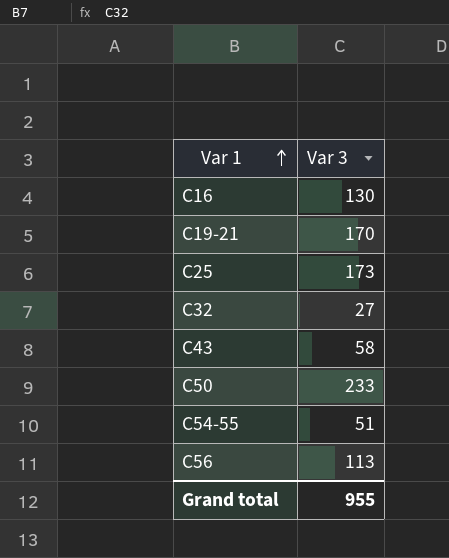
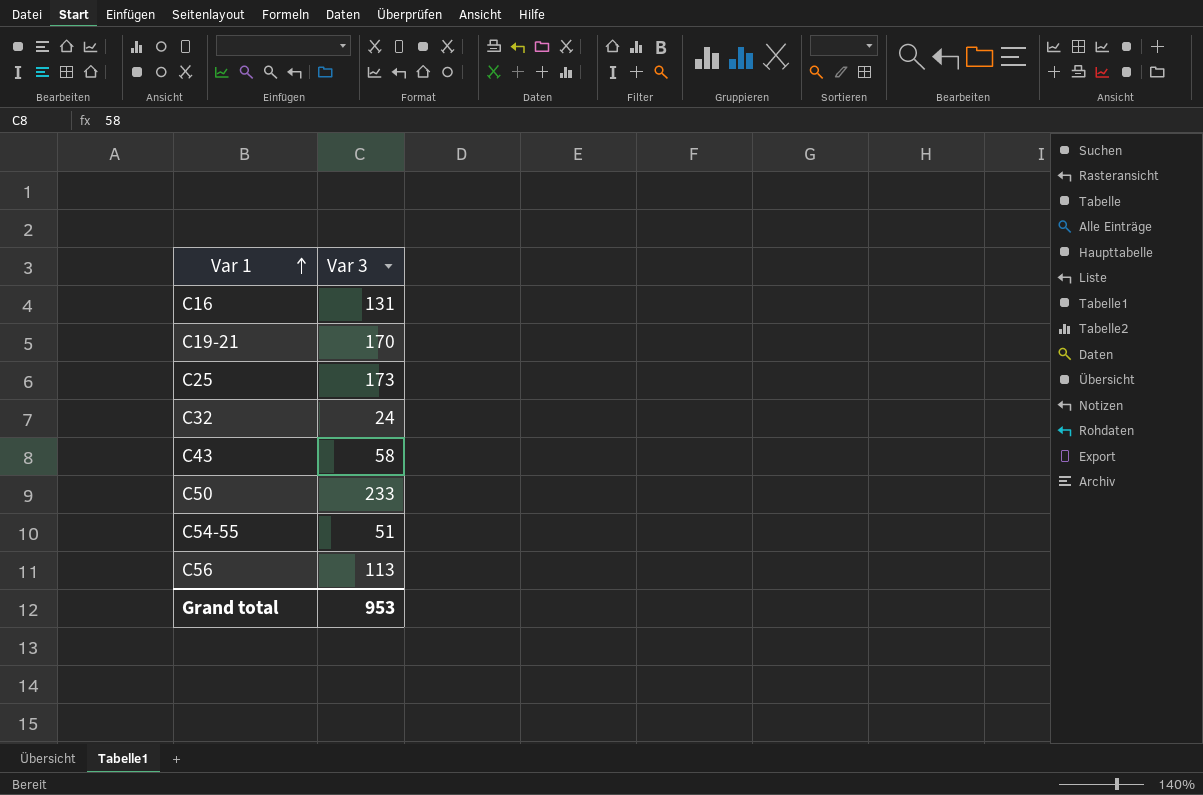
C16 | Var 3: 130 -> 131
C32 | Var 3: 27 -> 24
Grand total | Var 3: 955 -> 953

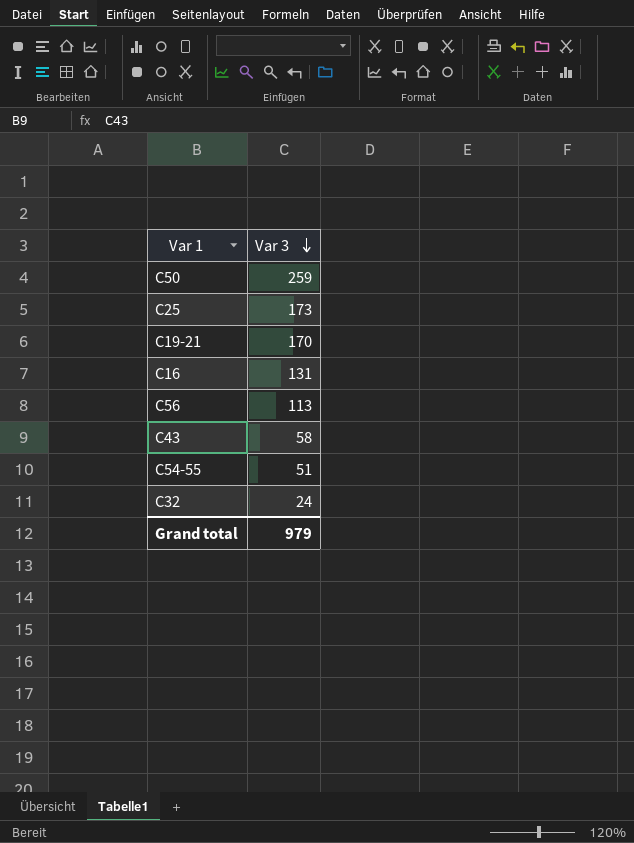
row order: Var 1 ascending -> Var 3 descending
C50 | Var 3: 233 -> 259
Grand total | Var 3: 953 -> 979

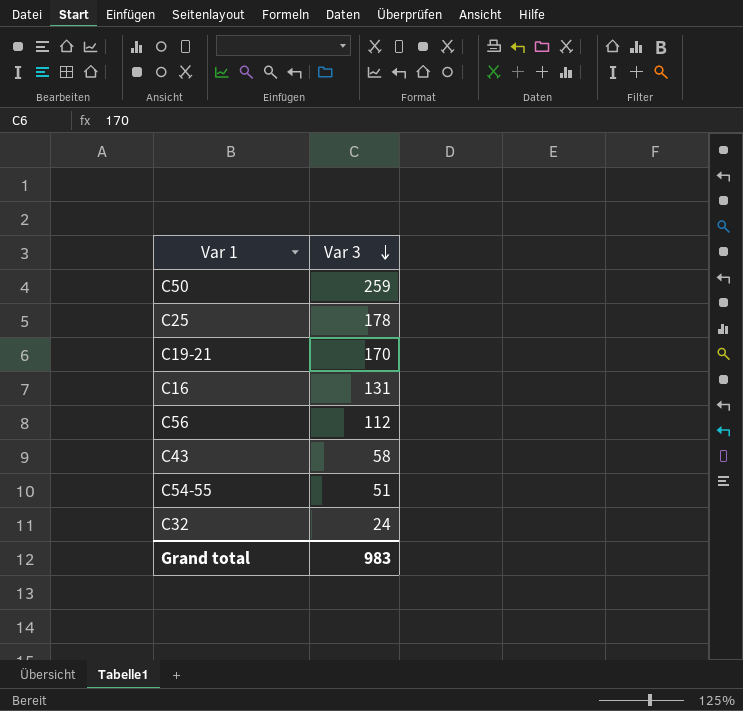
C25 | Var 3: 173 -> 178
C56 | Var 3: 113 -> 112
Grand total | Var 3: 979 -> 983

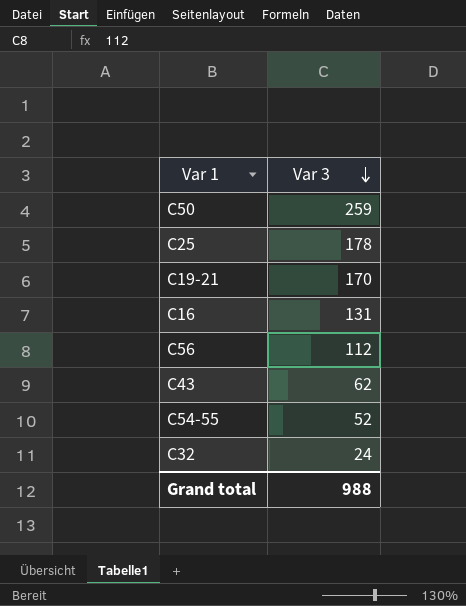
C43 | Var 3: 58 -> 62
C54-55 | Var 3: 51 -> 52
Grand total | Var 3: 983 -> 988

